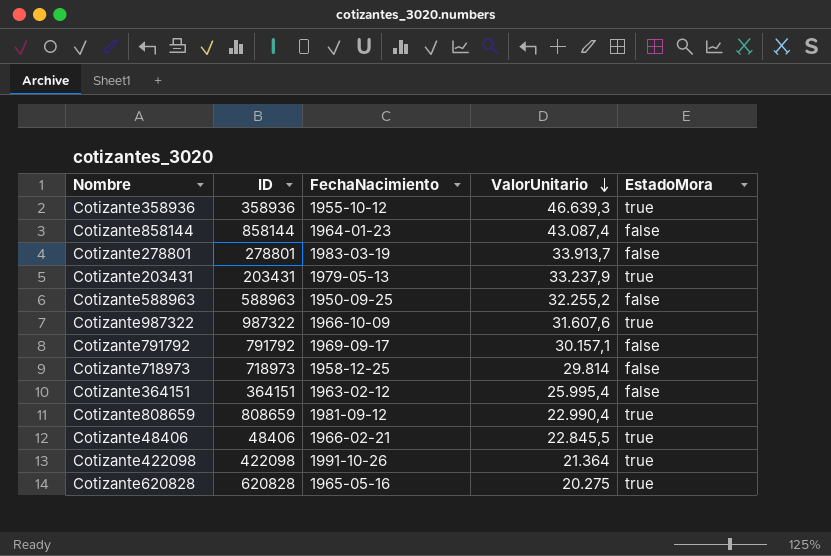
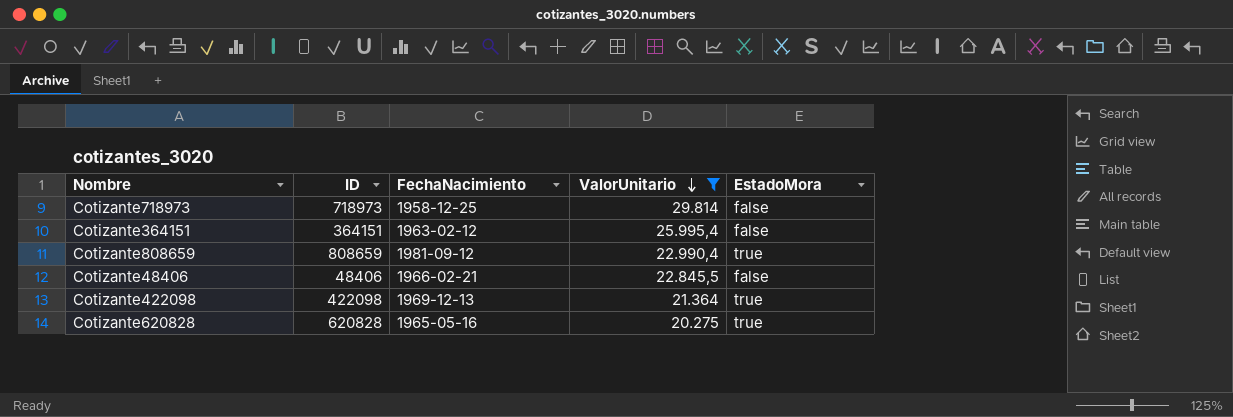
filter: none -> ValorUnitario <= 29.814
Cotizante48406 | EstadoMora: true -> false
Cotizante422098 | FechaNacimiento: 1991-10-26 -> 1969-12-13

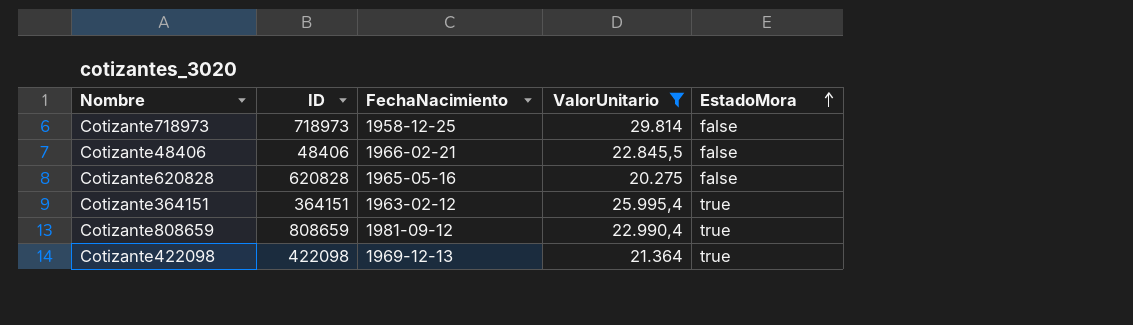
row order: ValorUnitario descending -> EstadoMora ascending
Cotizante620828 | EstadoMora: true -> false
Cotizante364151 | EstadoMora: false -> true

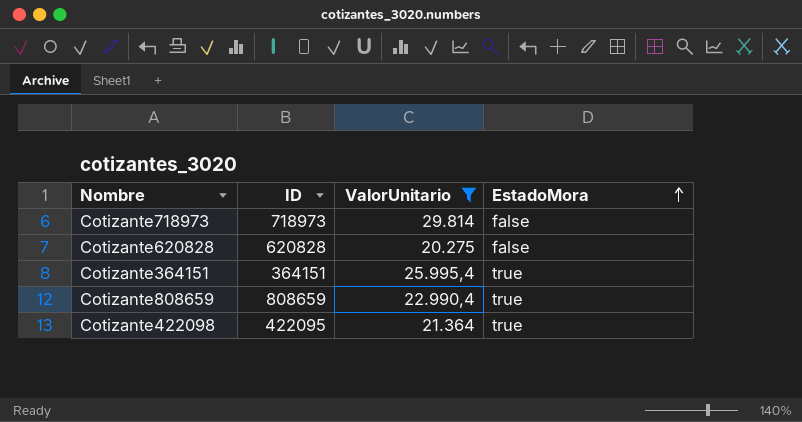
column FechaNacimiento | position: 3 -> none
row Cotizante48406: 48406 | 1966-02-21 | 22.845,5 | false -> none
Cotizante422098 | ID: 422098 -> 422095

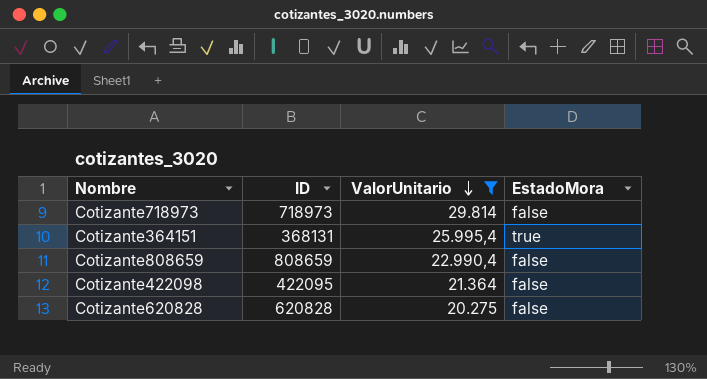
row order: EstadoMora ascending -> ValorUnitario descending
Cotizante364151 | ID: 364151 -> 368131
Cotizante808659 | EstadoMora: true -> false
Cotizante422098 | EstadoMora: true -> false

